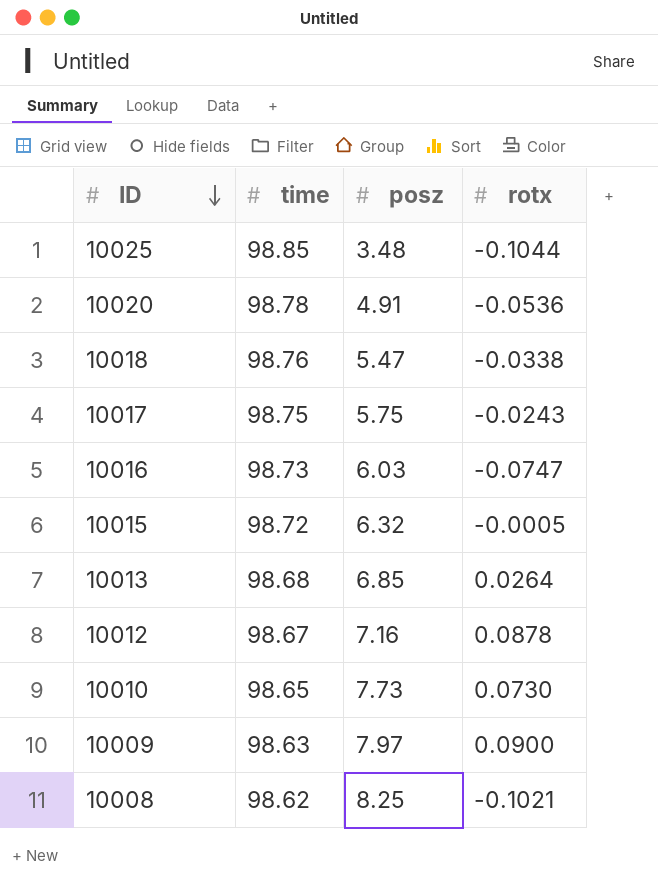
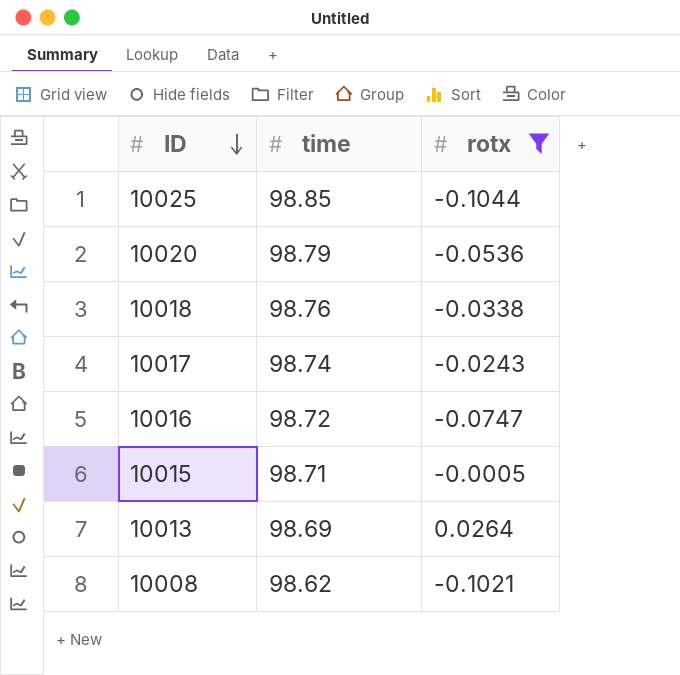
filter: none -> rotx <= 0.0264
column posz | position: 3 -> none
10020 | time: 98.78 -> 98.79
10017 | time: 98.75 -> 98.74
10016 | time: 98.73 -> 98.72
10015 | time: 98.72 -> 98.71
10013 | time: 98.68 -> 98.69

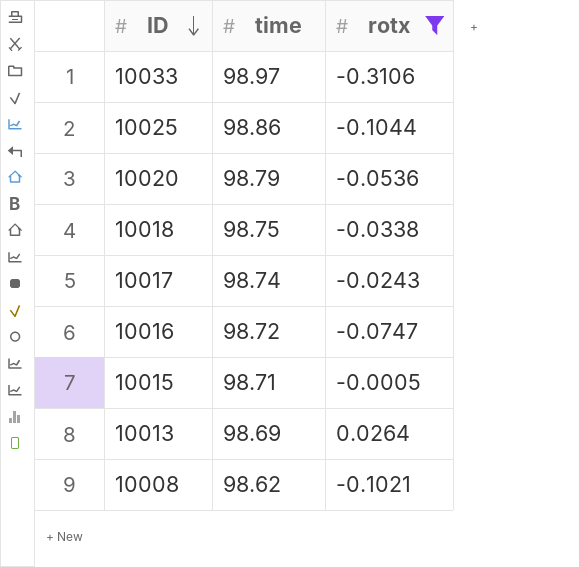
row 10033: none -> 98.97 | -0.3106
10025 | time: 98.85 -> 98.86
10018 | time: 98.76 -> 98.75

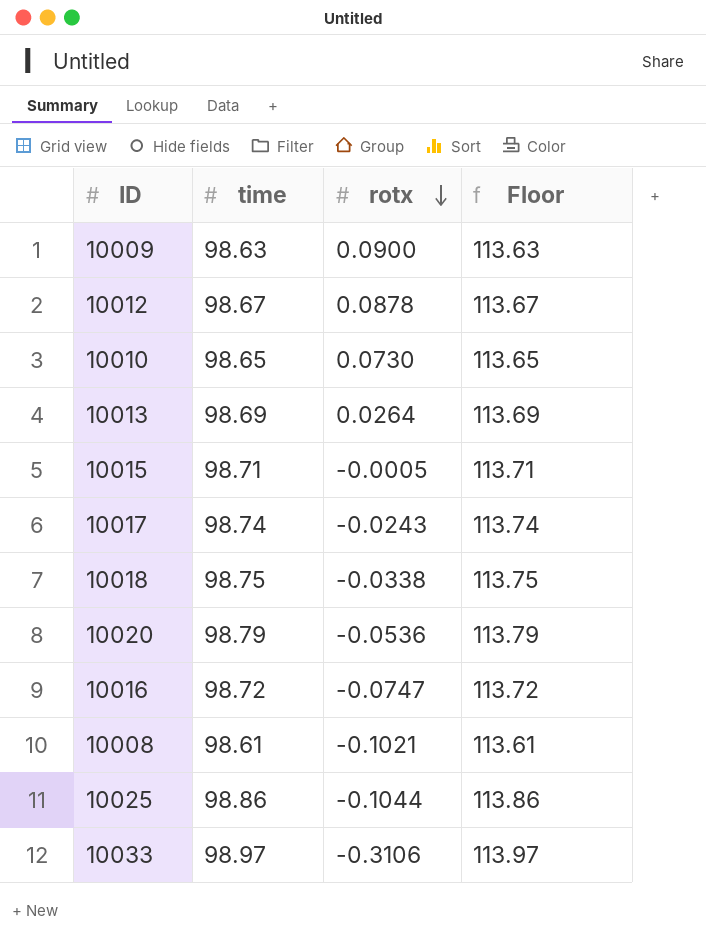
filter: rotx <= 0.0264 -> none
row order: ID descending -> rotx descending
column Floor | formula: none -> [time] + 15
10008 | time: 98.62 -> 98.61

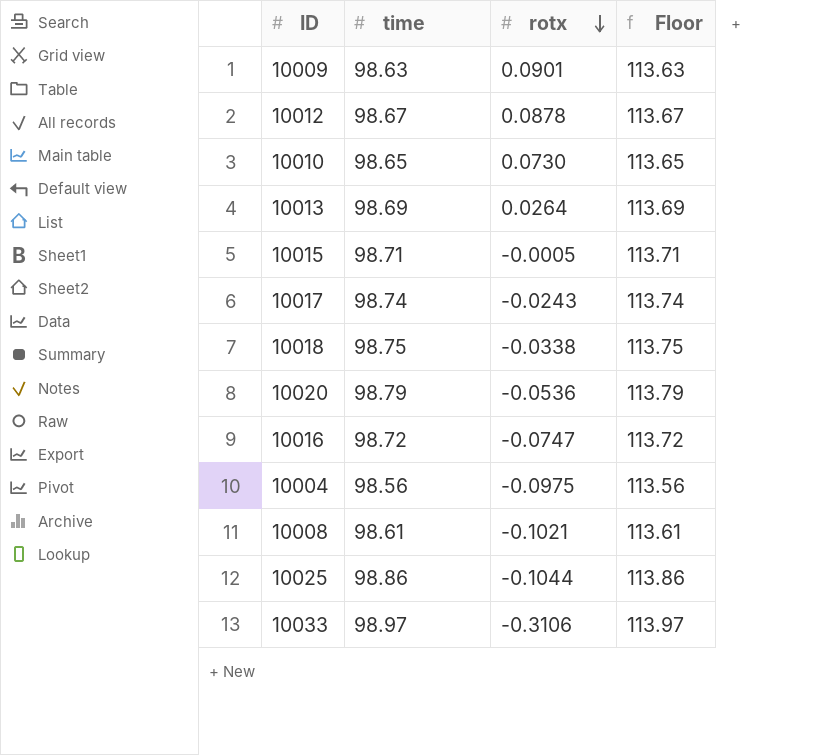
10009 | rotx: 0.0900 -> 0.0901
row 10004: none -> 98.56 | -0.0975 | 113.56

